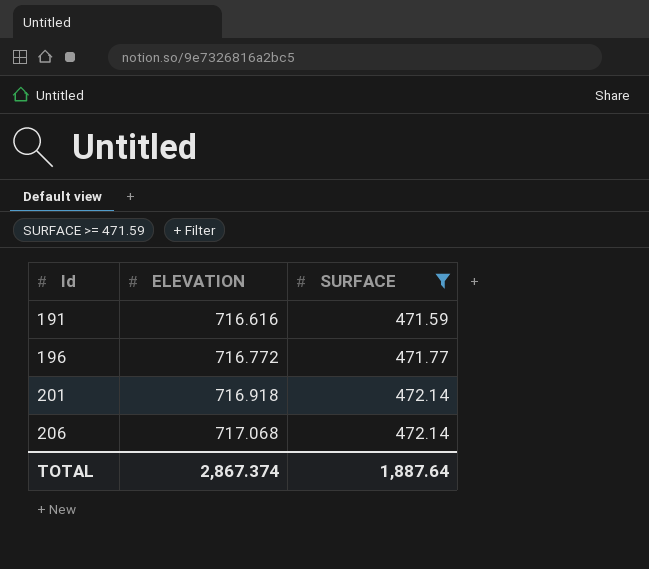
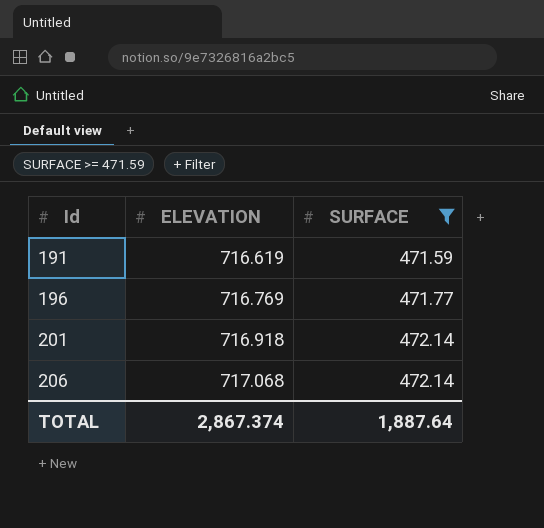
191 | ELEVATION: 716.616 -> 716.619
196 | ELEVATION: 716.772 -> 716.769

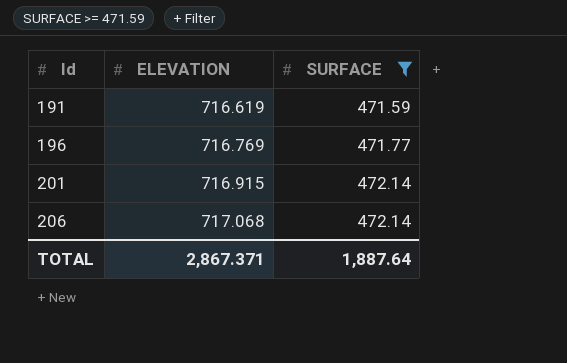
201 | ELEVATION: 716.918 -> 716.915
TOTAL | ELEVATION: 2,867.374 -> 2,867.371

